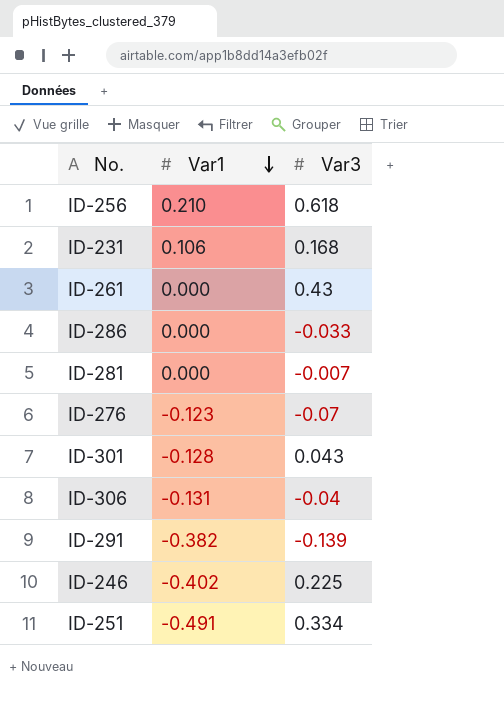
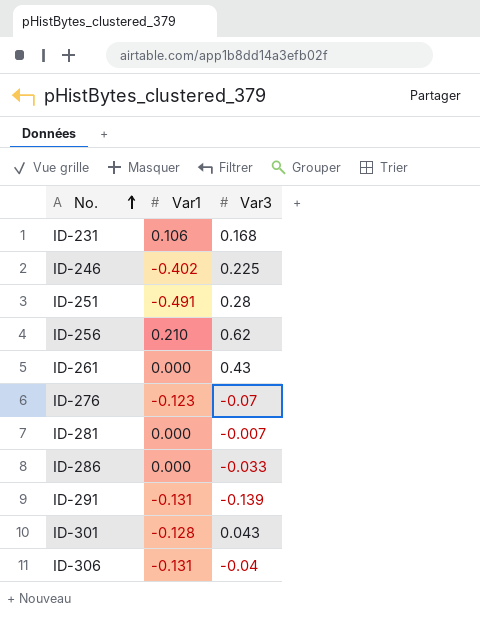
row order: Var1 descending -> No. ascending
ID-251 | Var3: 0.334 -> 0.28
ID-256 | Var3: 0.618 -> 0.62
ID-291 | Var1: -0.382 -> -0.131

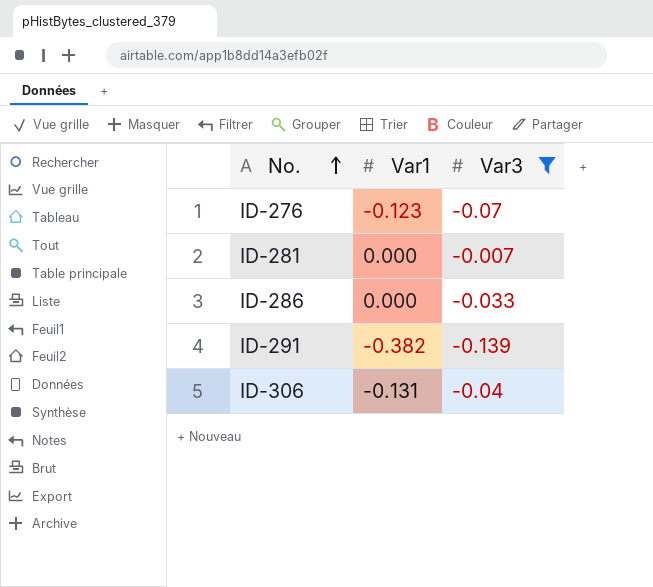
filter: none -> Var3 <= -0.007
ID-291 | Var1: -0.131 -> -0.382

